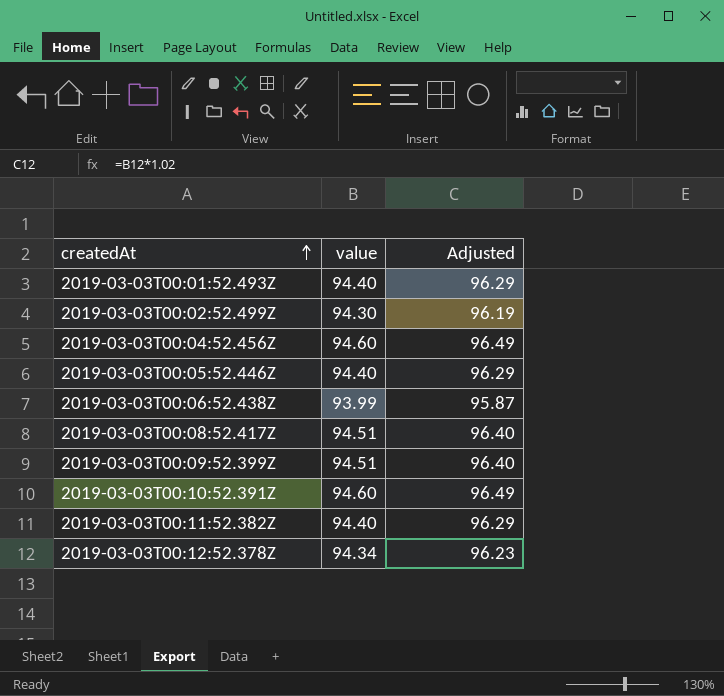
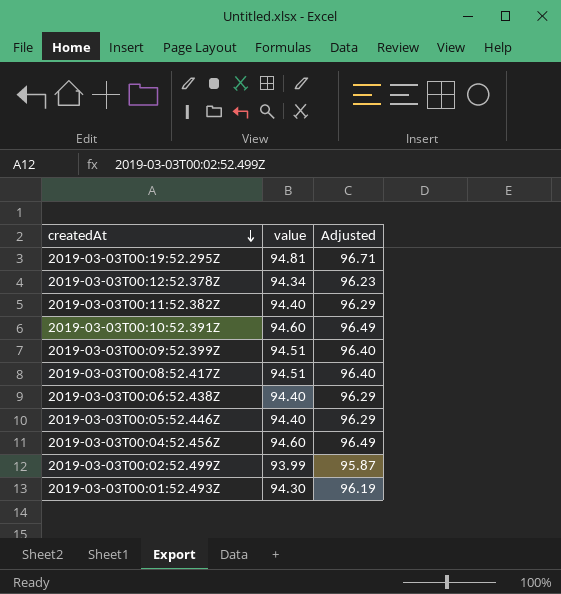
row order: createdAt ascending -> createdAt descending
row 2019-03-03T00:19:52.295Z: none -> 94.81 | 96.71
2019-03-03T00:06:52.438Z | value: 93.99 -> 94.40
2019-03-03T00:06:52.438Z | Adjusted: 95.87 -> 96.29
2019-03-03T00:02:52.499Z | value: 94.30 -> 93.99
2019-03-03T00:02:52.499Z | Adjusted: 96.19 -> 95.87
2019-03-03T00:01:52.493Z | value: 94.40 -> 94.30
2019-03-03T00:01:52.493Z | Adjusted: 96.29 -> 96.19

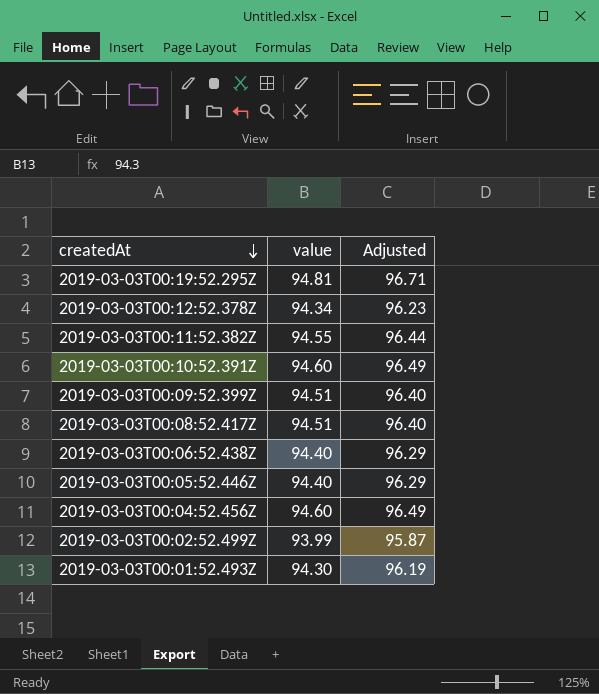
2019-03-03T00:11:52.382Z | value: 94.40 -> 94.55
2019-03-03T00:11:52.382Z | Adjusted: 96.29 -> 96.44

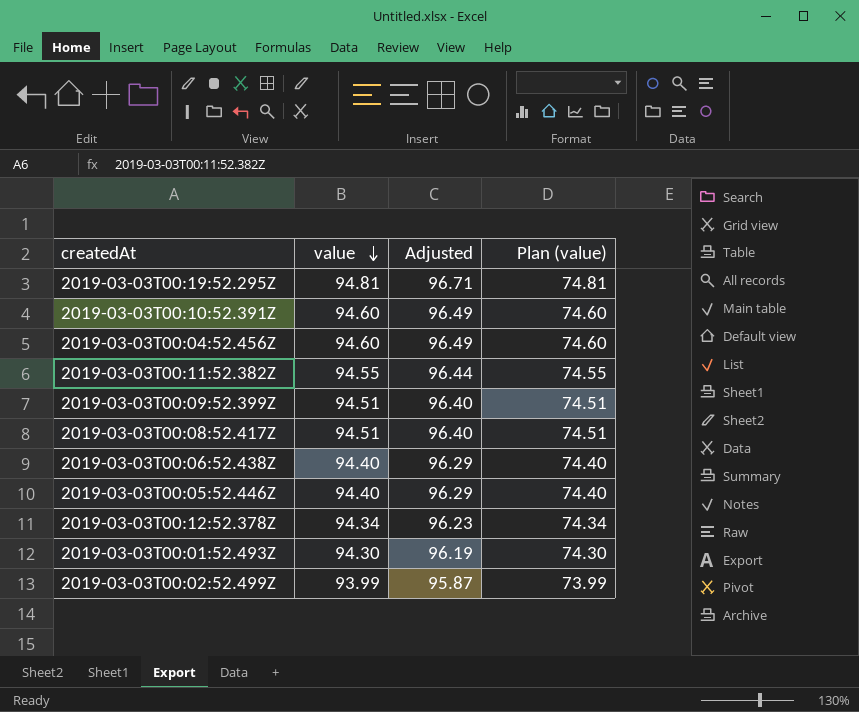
row order: createdAt descending -> value descending
column Plan (value) | formula: none -> [value] - 20

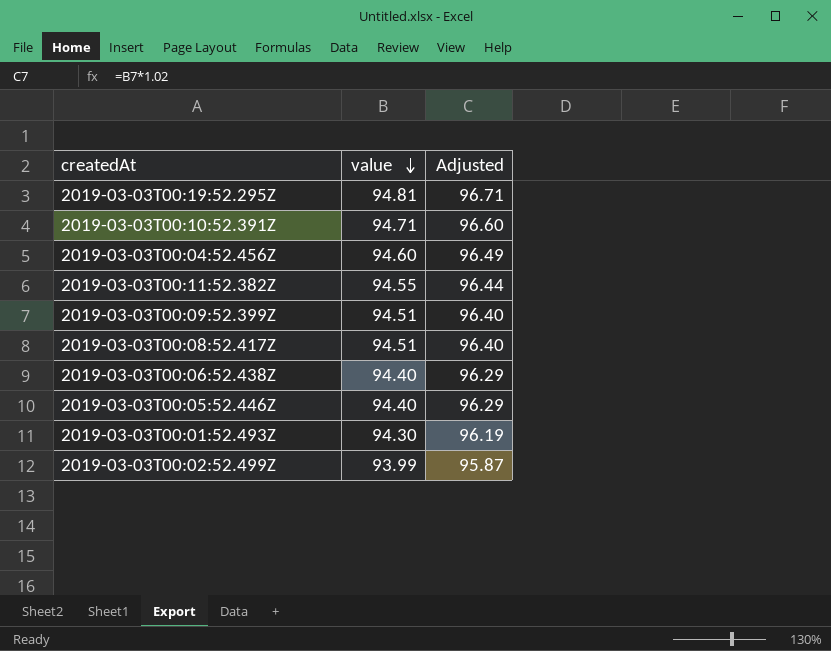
column Plan (value) | formula: [value] - 20 -> none
row 2019-03-03T00:12:52.378Z: 94.34 | 96.23 | 74.34 -> none
2019-03-03T00:10:52.391Z | value: 94.60 -> 94.71
2019-03-03T00:10:52.391Z | Adjusted: 96.49 -> 96.60

